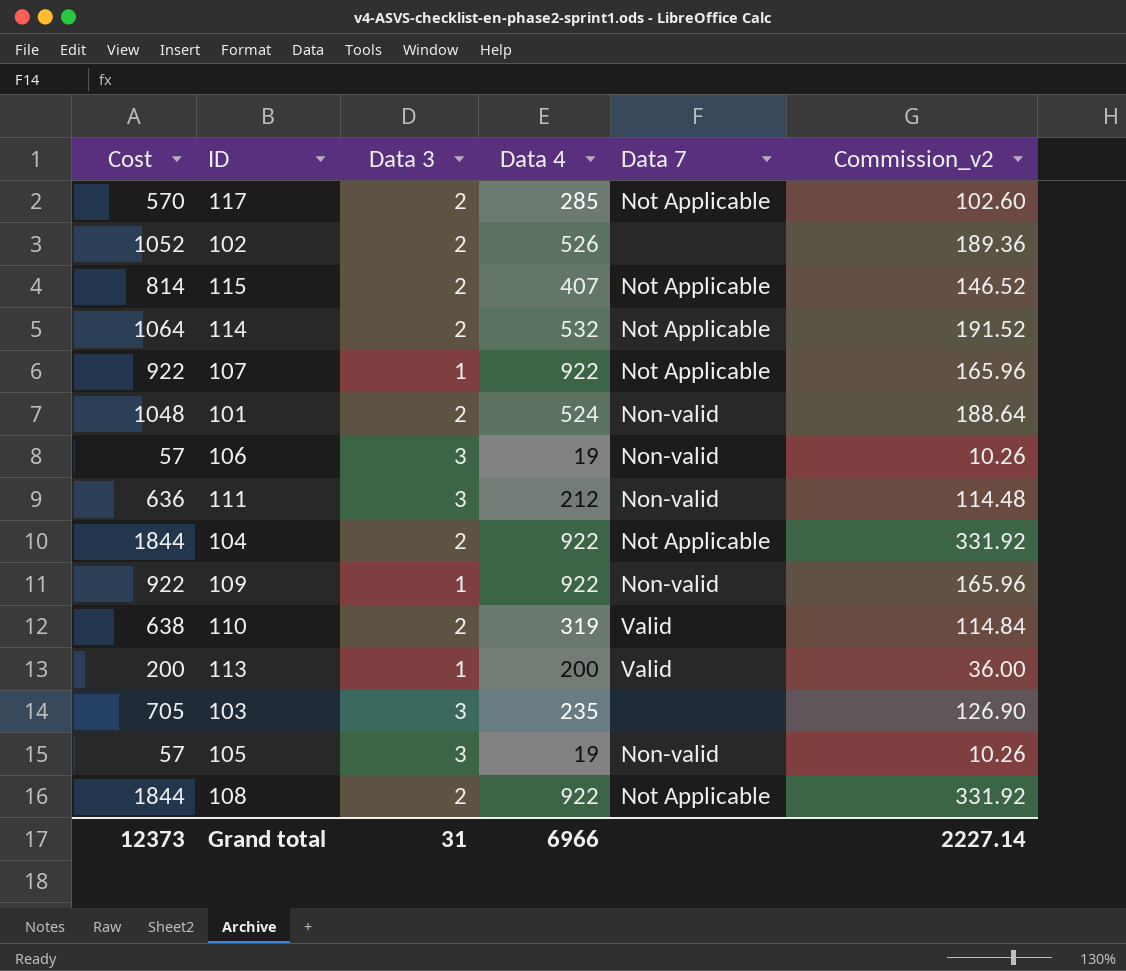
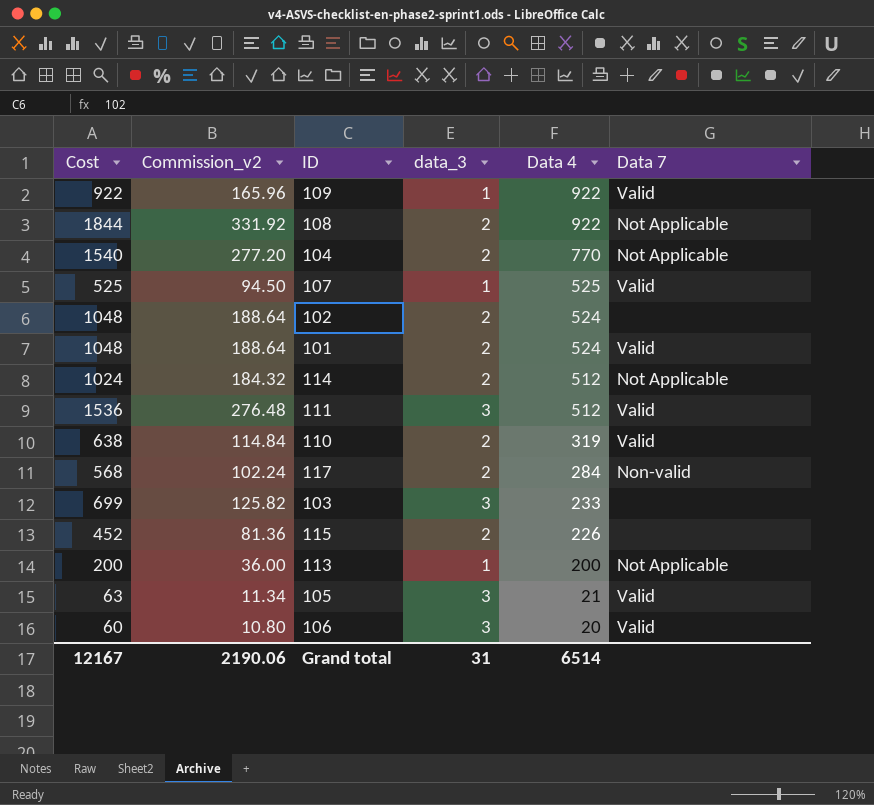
row order: none -> Data 4 descending
column Commission_v2 | position: 6 -> 2
column name: Data 3 -> data_3
109 | Data 7: Non-valid -> Valid
104 | Cost: 1844 -> 1540
104 | Commission_v2: 331.92 -> 277.20
104 | Data 4: 922 -> 770
107 | Cost: 922 -> 525
107 | Commission_v2: 165.96 -> 94.50
107 | Data 4: 922 -> 525
107 | Data 7: Not Applicable -> Valid
102 | Cost: 1052 -> 1048
102 | Commission_v2: 189.36 -> 188.64
102 | Data 4: 526 -> 524
101 | Data 7: Non-valid -> Valid
114 | Cost: 1064 -> 1024
114 | Commission_v2: 191.52 -> 184.32
114 | Data 4: 532 -> 512
111 | Cost: 636 -> 1536
111 | Commission_v2: 114.48 -> 276.48
111 | Data 4: 212 -> 512
111 | Data 7: Non-valid -> Valid
117 | Cost: 570 -> 568
117 | Commission_v2: 102.60 -> 102.24
117 | Data 4: 285 -> 284
117 | Data 7: Not Applicable -> Non-valid
103 | Cost: 705 -> 699
103 | Commission_v2: 126.90 -> 125.82
103 | Data 4: 235 -> 233
115 | Cost: 814 -> 452
115 | Commission_v2: 146.52 -> 81.36
115 | Data 4: 407 -> 226
115 | Data 7: Not Applicable -> none
113 | Data 7: Valid -> Not Applicable
105 | Cost: 57 -> 63
105 | Commission_v2: 10.26 -> 11.34
105 | Data 4: 19 -> 21
105 | Data 7: Non-valid -> Valid
106 | Cost: 57 -> 60
106 | Commission_v2: 10.26 -> 10.80
106 | Data 4: 19 -> 20
106 | Data 7: Non-valid -> Valid
Grand total | Cost: 12373 -> 12167
Grand total | Commission_v2: 2227.14 -> 2190.06
Grand total | Data 4: 6966 -> 6514

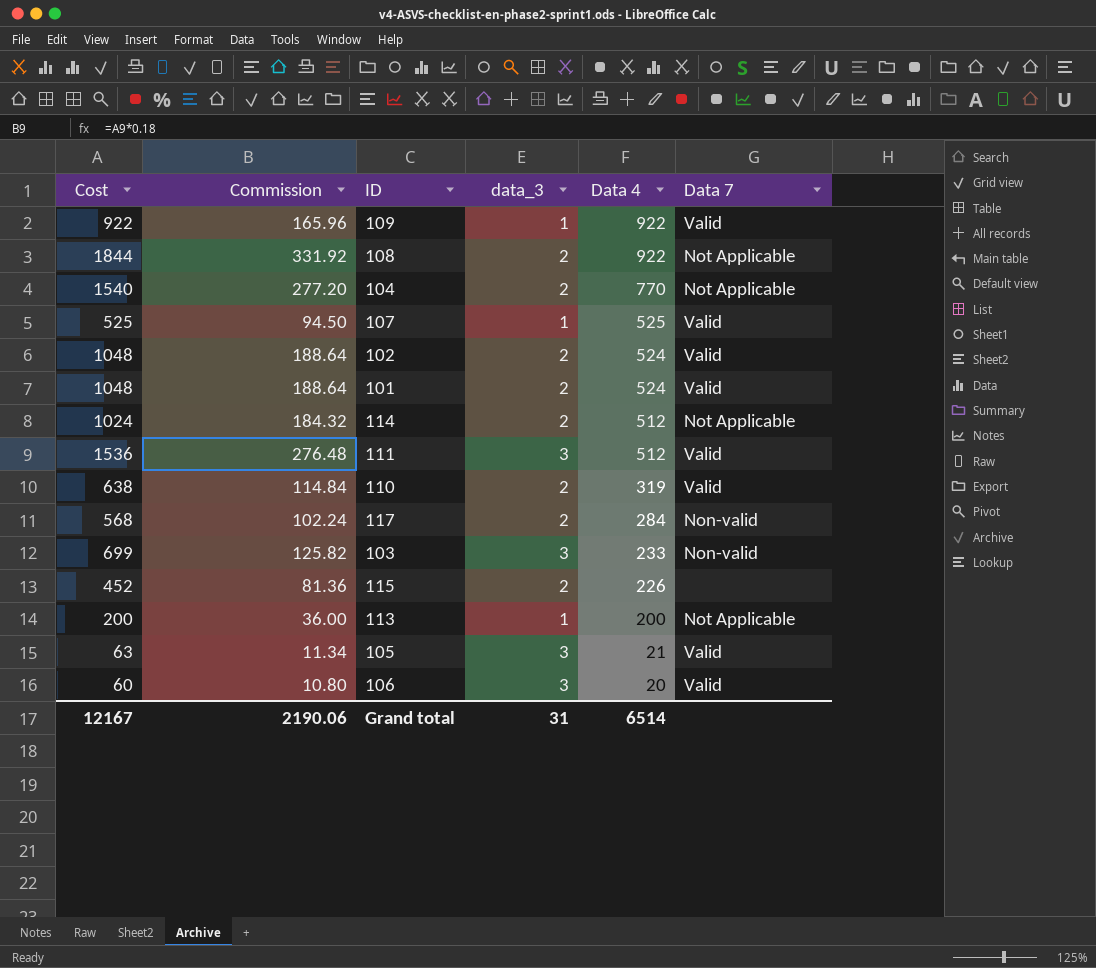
column name: Commission_v2 -> Commission
102 | Data 7: none -> Valid
103 | Data 7: none -> Non-valid

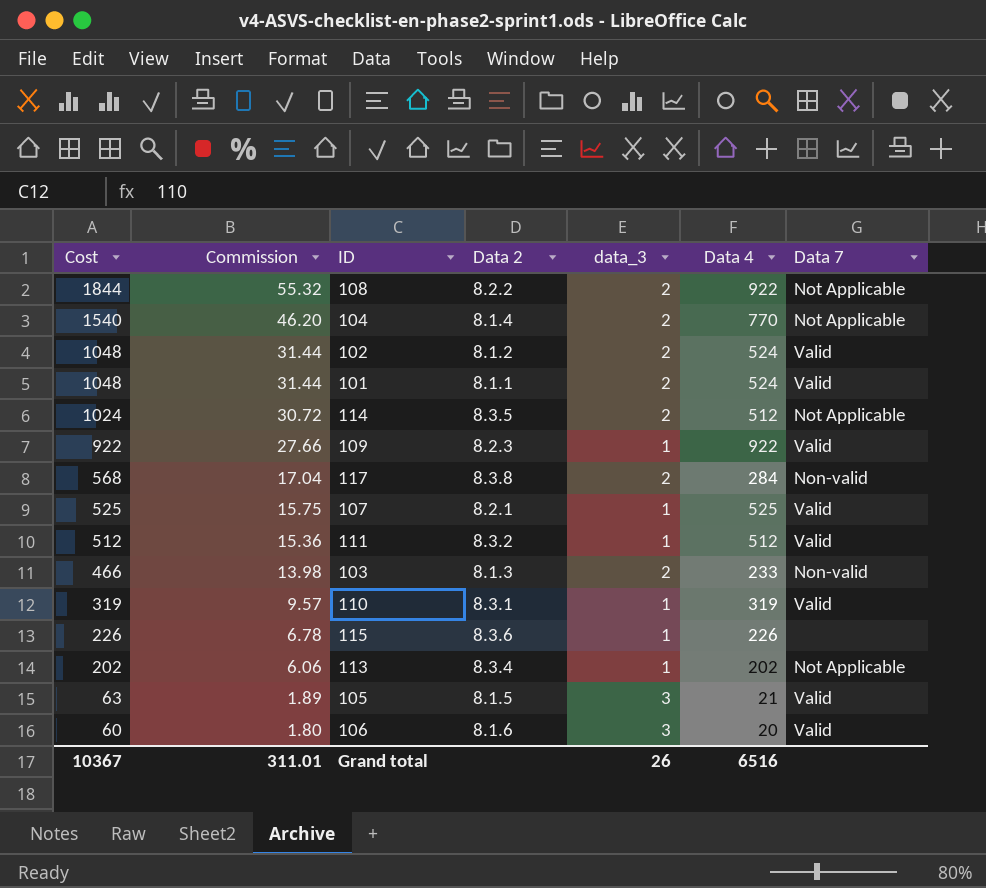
row order: Data 4 descending -> Cost descending
column Commission | formula: [Cost] * 0.18 -> [Cost] * 0.03
column Data 2 | position: none -> 4
111 | Cost: 1536 -> 512
111 | data_3: 3 -> 1
103 | Cost: 699 -> 466
103 | data_3: 3 -> 2
110 | Cost: 638 -> 319
110 | data_3: 2 -> 1
115 | Cost: 452 -> 226
115 | data_3: 2 -> 1
113 | Cost: 200 -> 202
113 | Data 4: 200 -> 202
Grand total | Cost: 12167 -> 10367
Grand total | Commission: 2190.06 -> 311.01
Grand total | data_3: 31 -> 26
Grand total | Data 4: 6514 -> 6516

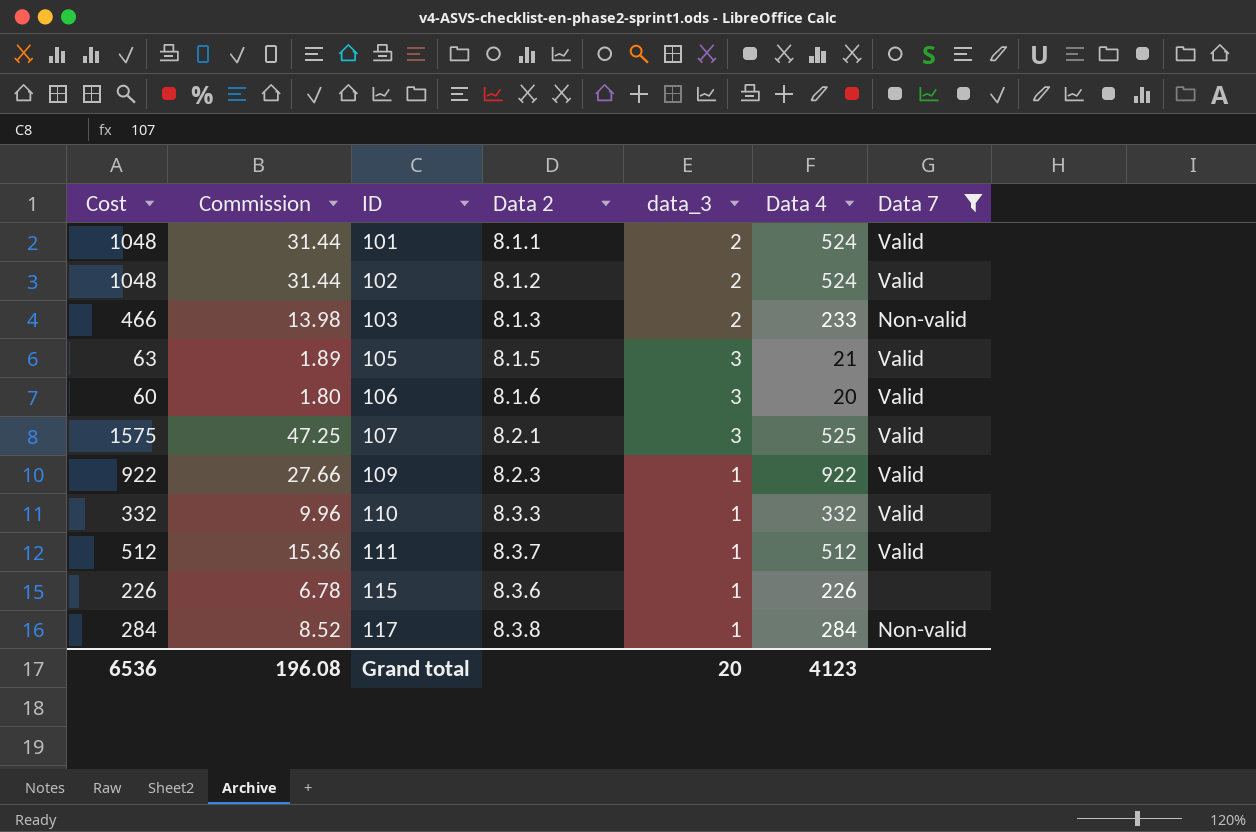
filter: none -> Data 7 != Not Applicable
row order: Cost descending -> ID ascending
107 | Cost: 525 -> 1575
107 | Commission: 15.75 -> 47.25
107 | data_3: 1 -> 3
110 | Cost: 319 -> 332
110 | Commission: 9.57 -> 9.96
110 | Data 2: 8.3.1 -> 8.3.3
110 | Data 4: 319 -> 332
111 | Data 2: 8.3.2 -> 8.3.7
117 | Cost: 568 -> 284
117 | Commission: 17.04 -> 8.52
117 | data_3: 2 -> 1
Grand total | Cost: 10367 -> 6536
Grand total | Commission: 311.01 -> 196.08
Grand total | data_3: 26 -> 20
Grand total | Data 4: 6516 -> 4123

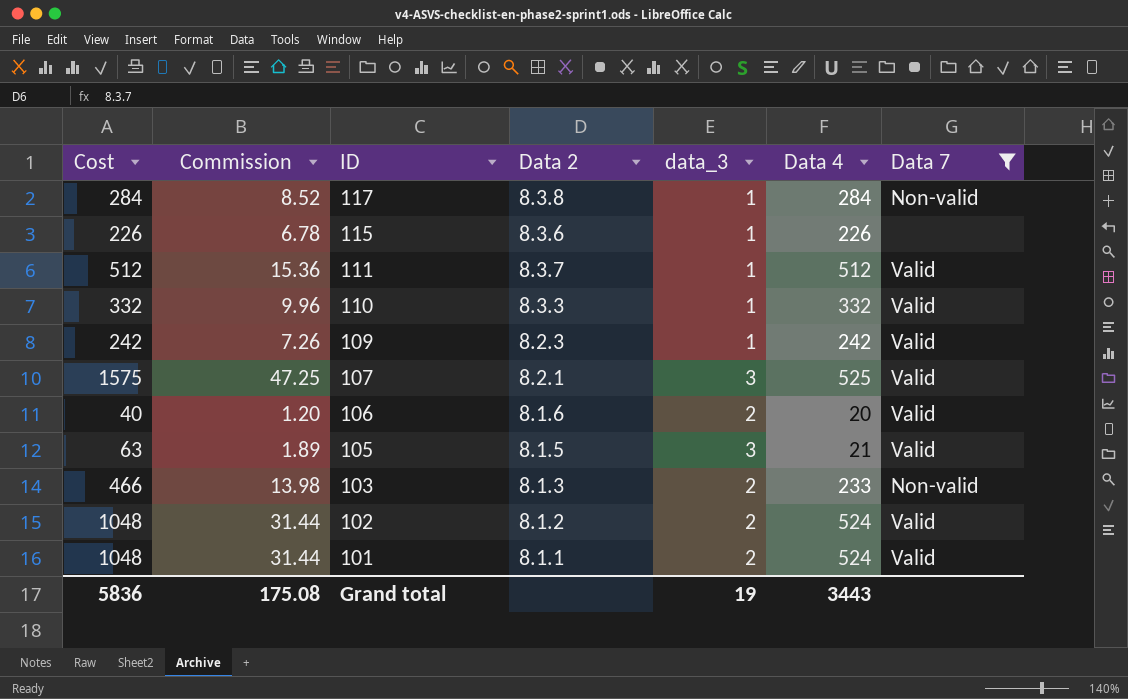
row order: ID ascending -> ID descending
109 | Cost: 922 -> 242
109 | Commission: 27.66 -> 7.26
109 | Data 4: 922 -> 242
106 | Cost: 60 -> 40
106 | Commission: 1.80 -> 1.20
106 | data_3: 3 -> 2
Grand total | Cost: 6536 -> 5836
Grand total | Commission: 196.08 -> 175.08
Grand total | data_3: 20 -> 19
Grand total | Data 4: 4123 -> 3443

